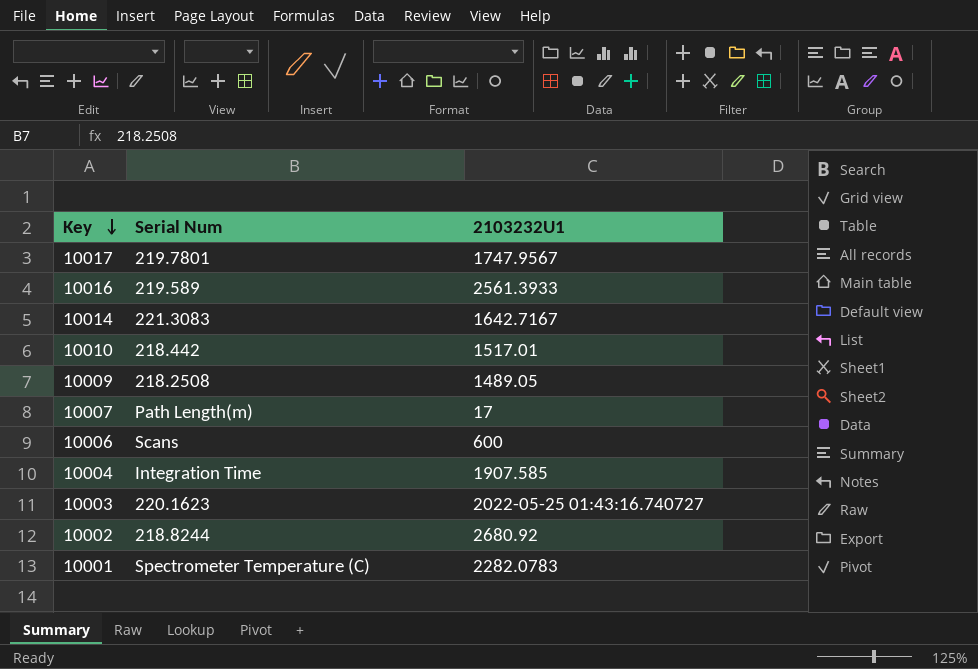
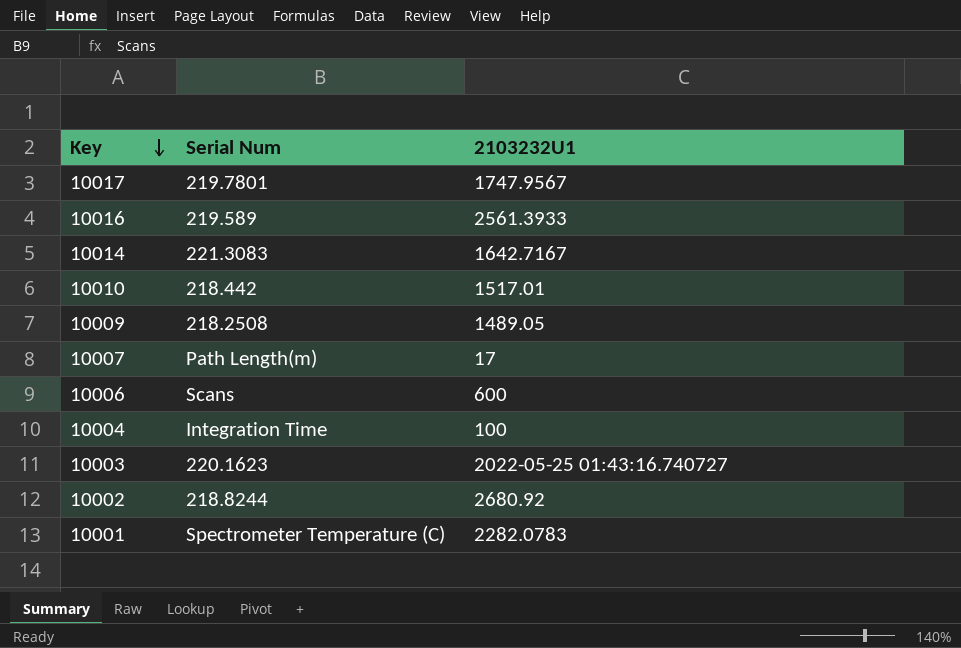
10004 | 2103232U1: 1907.585 -> 100

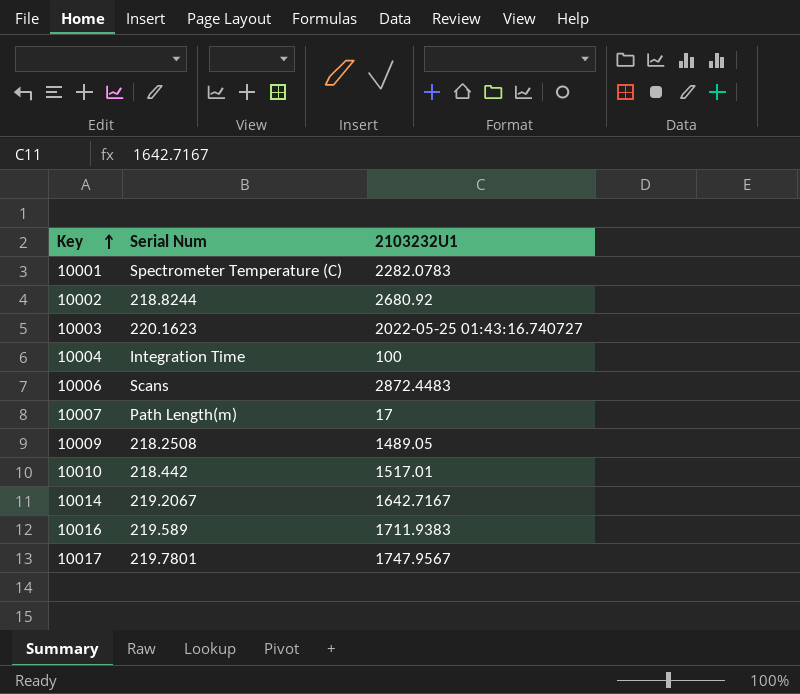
row order: Key descending -> Key ascending
10006 | 2103232U1: 600 -> 2872.4483
10014 | Serial Num: 221.3083 -> 219.2067
10016 | 2103232U1: 2561.3933 -> 1711.9383

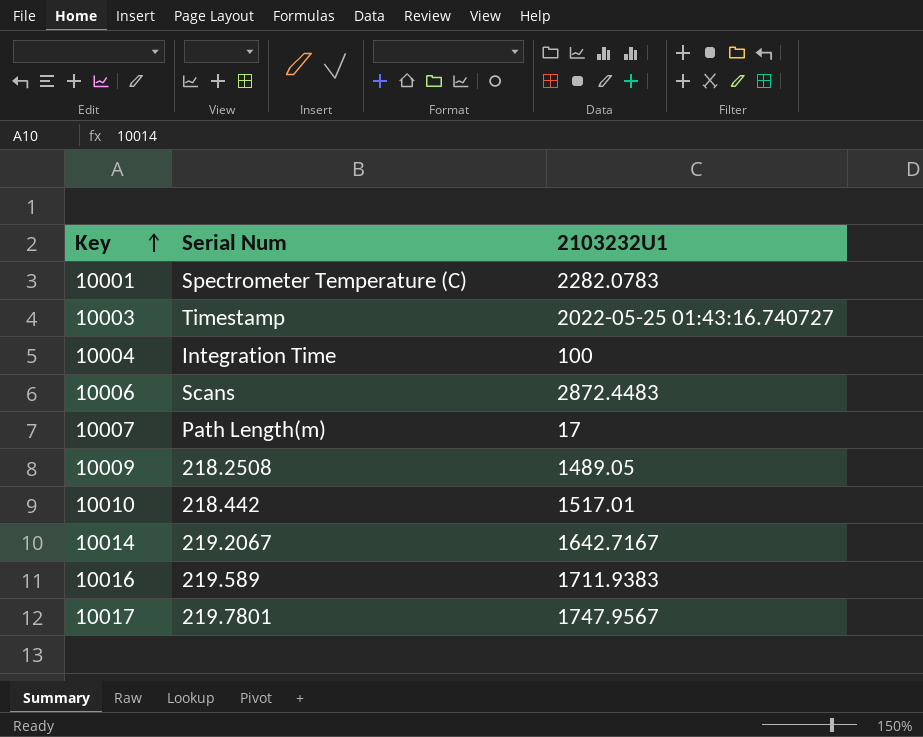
row 10002: 218.8244 | 2680.92 -> none
10003 | Serial Num: 220.1623 -> Timestamp

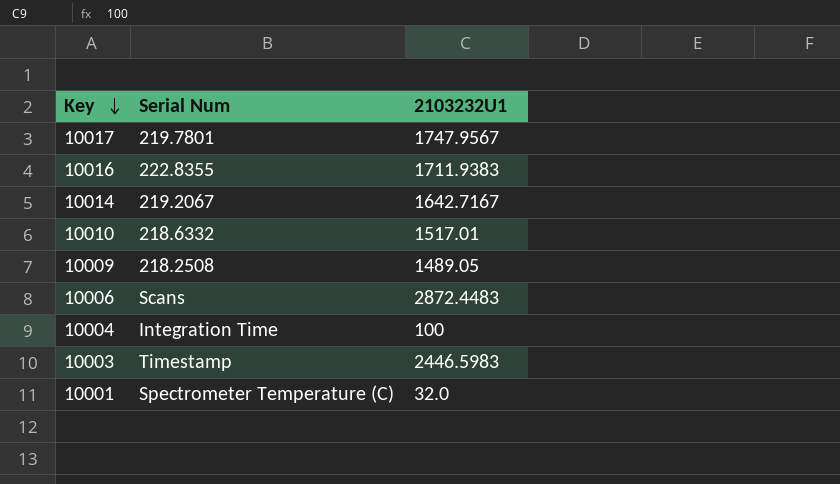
row order: Key ascending -> Key descending
row 10007: Path Length(m) | 17 -> none
10016 | Serial Num: 219.589 -> 222.8355
10010 | Serial Num: 218.442 -> 218.6332
10003 | 2103232U1: 2022-05-25 01:43:16.740727 -> 2446.5983
10001 | 2103232U1: 2282.0783 -> 32.0

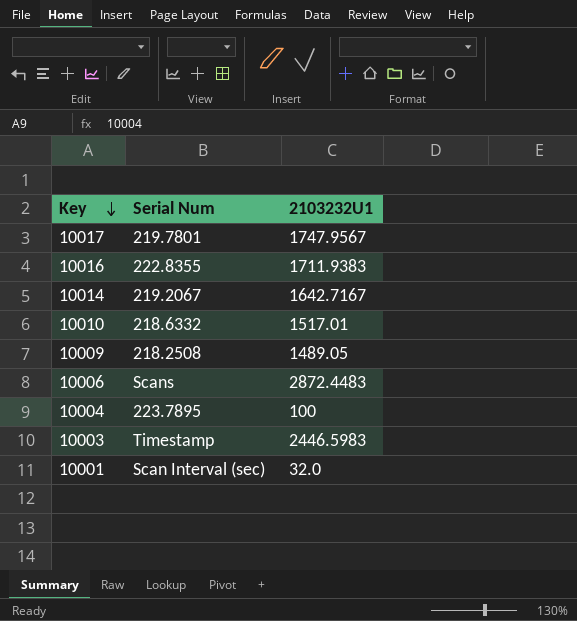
10004 | Serial Num: Integration Time -> 223.7895
10001 | Serial Num: Spectrometer Temperature (C) -> Scan Interval (sec)

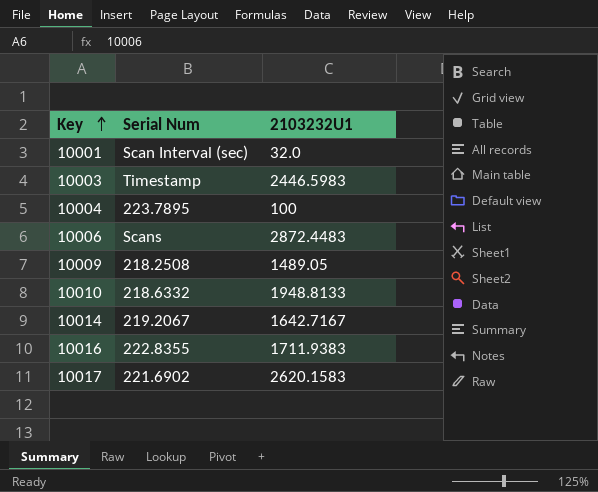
row order: Key descending -> Key ascending
10010 | 2103232U1: 1517.01 -> 1948.8133
10017 | Serial Num: 219.7801 -> 221.6902
10017 | 2103232U1: 1747.9567 -> 2620.1583

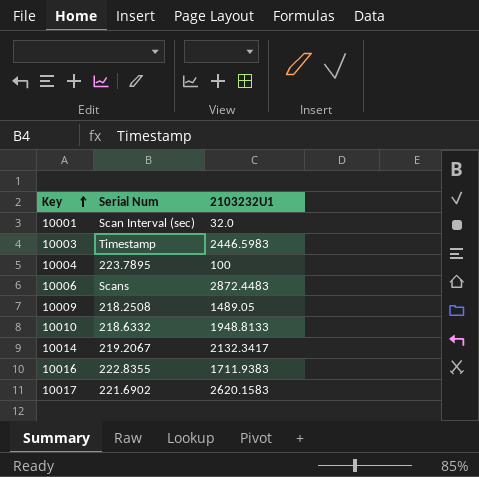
10014 | 2103232U1: 1642.7167 -> 2132.3417

